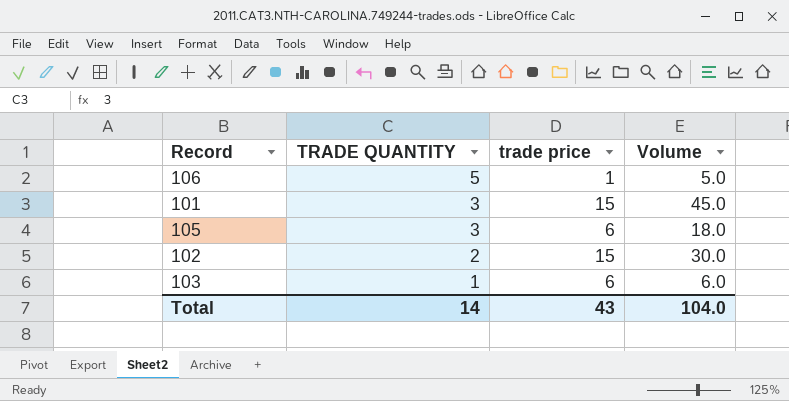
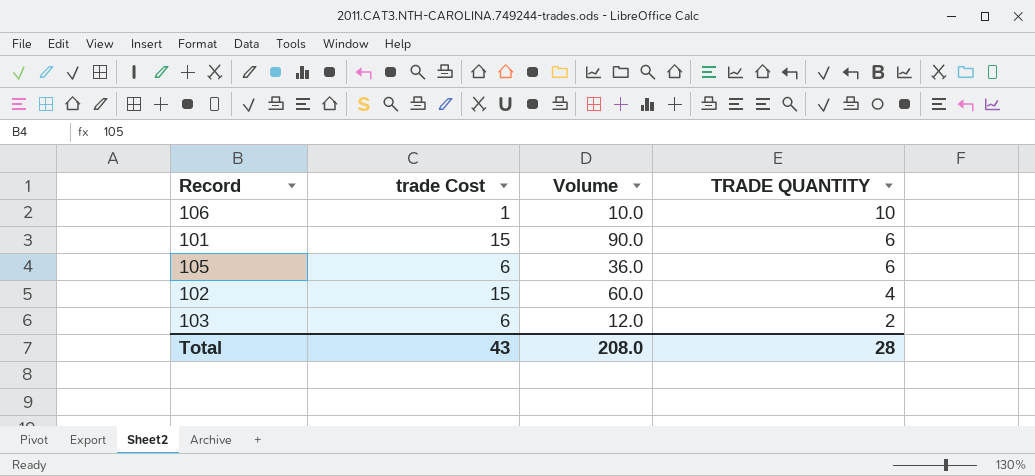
column name: trade price -> trade Cost
column TRADE QUANTITY | position: 2 -> 4
106 | Volume: 5.0 -> 10.0
106 | TRADE QUANTITY: 5 -> 10
101 | Volume: 45.0 -> 90.0
101 | TRADE QUANTITY: 3 -> 6
105 | Volume: 18.0 -> 36.0
105 | TRADE QUANTITY: 3 -> 6
102 | Volume: 30.0 -> 60.0
102 | TRADE QUANTITY: 2 -> 4
103 | Volume: 6.0 -> 12.0
103 | TRADE QUANTITY: 1 -> 2
Total | Volume: 104.0 -> 208.0
Total | TRADE QUANTITY: 14 -> 28

